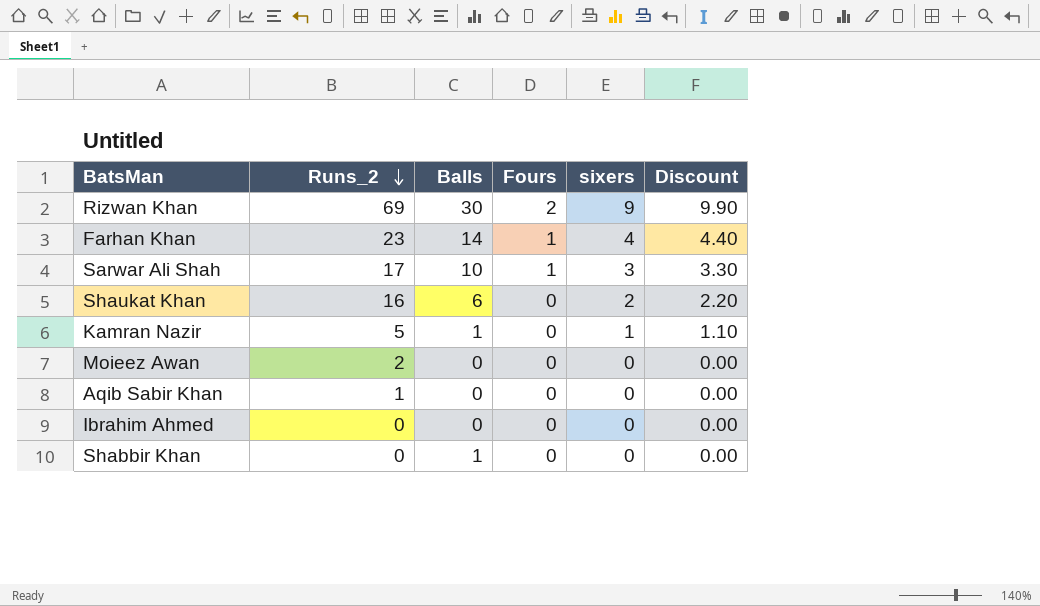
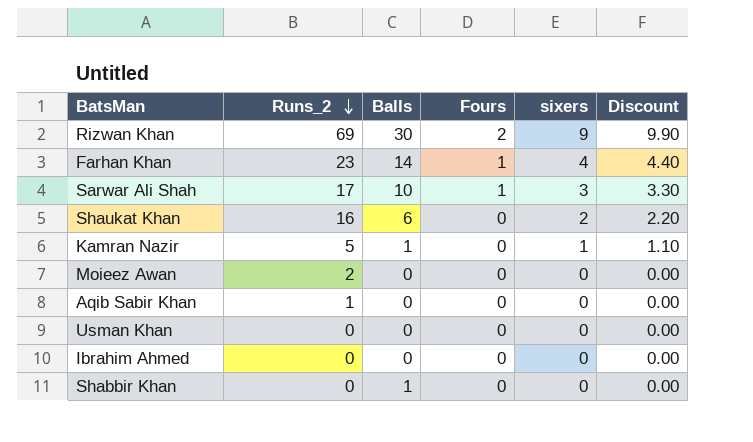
row Usman Khan: none -> 0 | 0 | 0 | 0 | 0.00

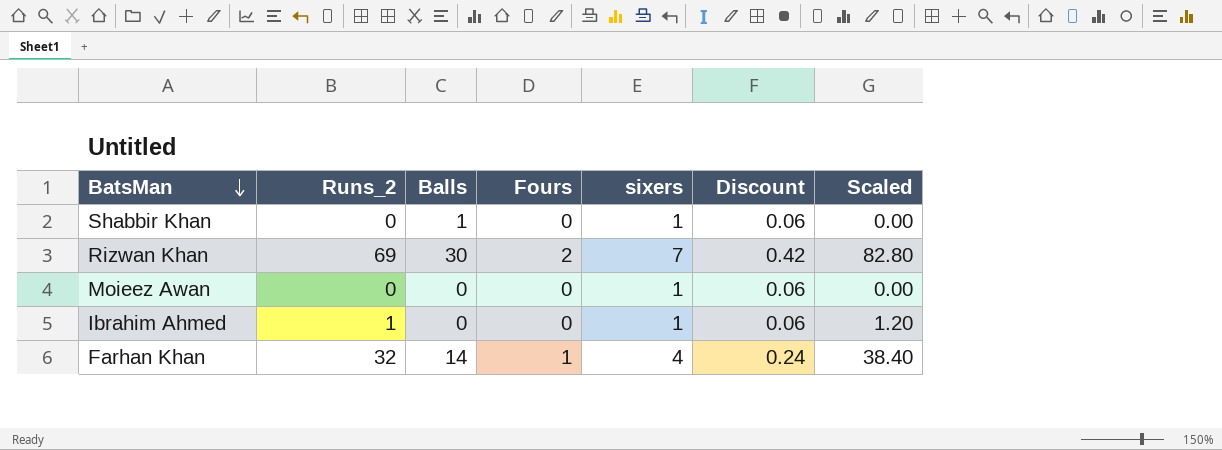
row order: Runs_2 descending -> BatsMan descending
column Discount | formula: [sixers] * 1.1 -> [sixers] * 0.06
column Scaled | formula: none -> [Runs_2] * 1.2
row Sarwar Ali Shah: 17 | 10 | 1 | 3 | 3.30 -> none
row Shaukat Khan: 16 | 6 | 0 | 2 | 2.20 -> none
row Kamran Nazir: 5 | 1 | 0 | 1 | 1.10 -> none
row Aqib Sabir Khan: 1 | 0 | 0 | 0 | 0.00 -> none
row Usman Khan: 0 | 0 | 0 | 0 | 0.00 -> none
Shabbir Khan | sixers: 0 -> 1
Rizwan Khan | sixers: 9 -> 7
Moieez Awan | Runs_2: 2 -> 0
Moieez Awan | sixers: 0 -> 1
Ibrahim Ahmed | Runs_2: 0 -> 1
Ibrahim Ahmed | sixers: 0 -> 1
Farhan Khan | Runs_2: 23 -> 32

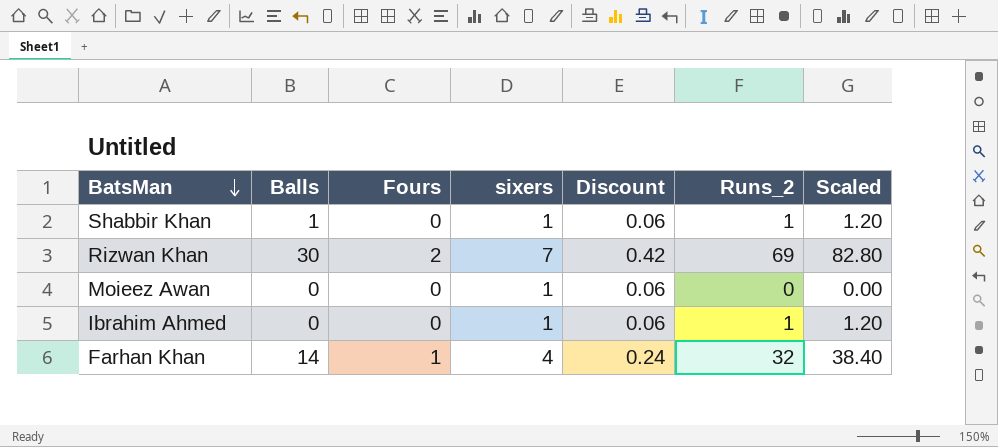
column Runs_2 | position: 2 -> 6
Shabbir Khan | Runs_2: 0 -> 1
Shabbir Khan | Scaled: 0.00 -> 1.20

